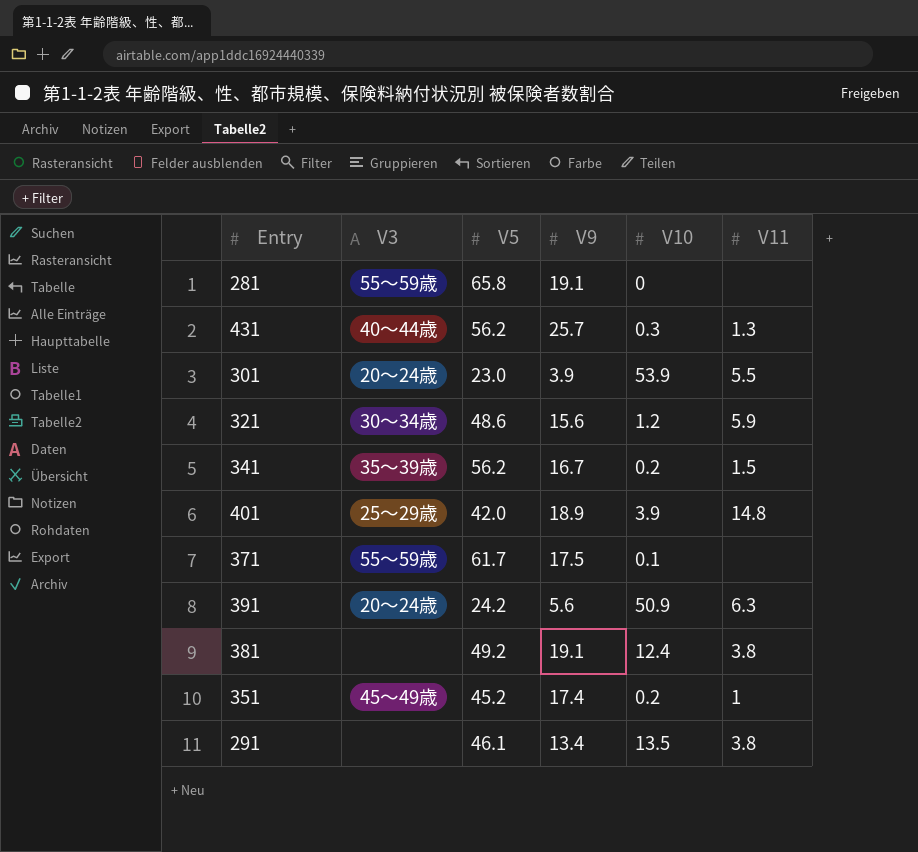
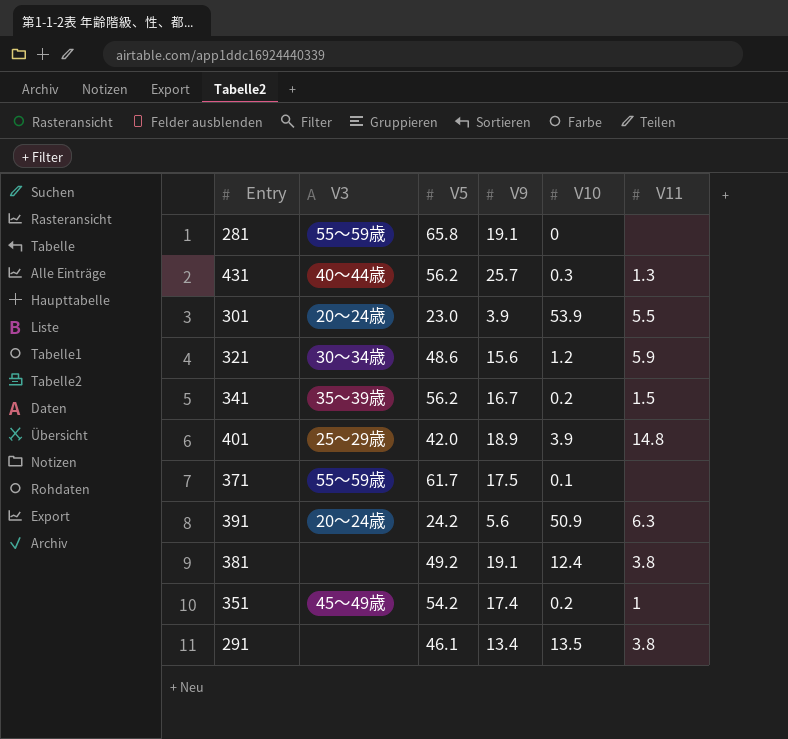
351 | V5: 45.2 -> 54.2

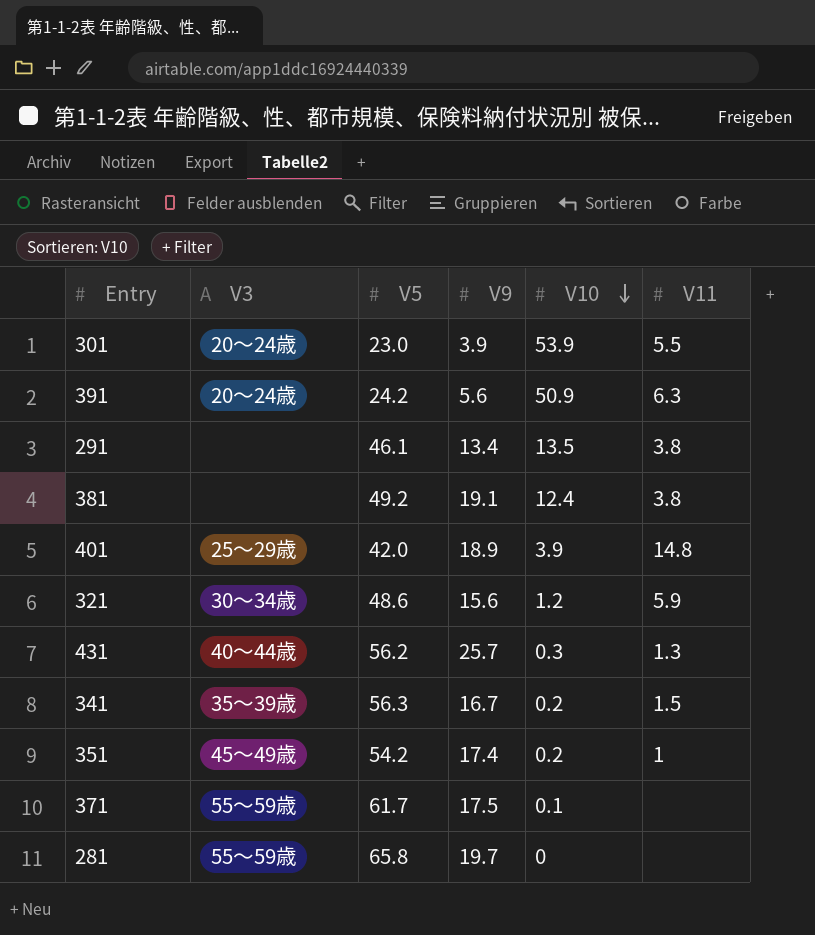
row order: none -> V10 descending
341 | V5: 56.2 -> 56.3
281 | V9: 19.1 -> 19.7

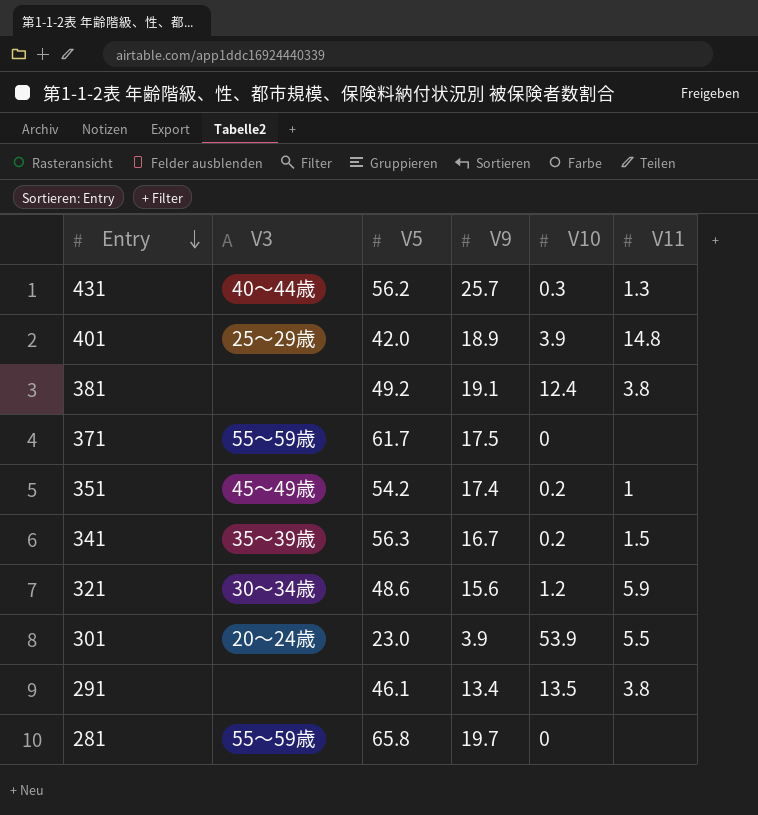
row order: V10 descending -> Entry descending
row 391: 20～24歳 | 24.2 | 5.6 | 50.9 | 6.3 -> none
371 | V10: 0.1 -> 0

